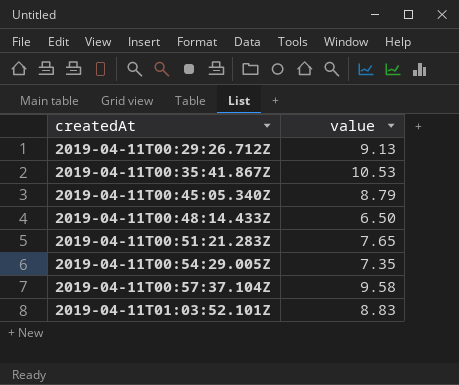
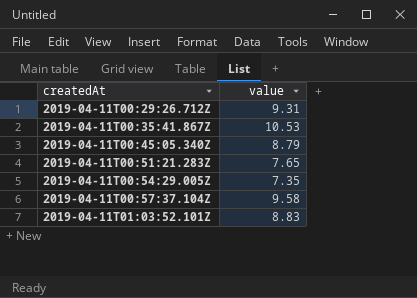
row 2019-04-11T00:48:14.433Z: 6.50 -> none
2019-04-11T00:29:26.712Z | value: 9.13 -> 9.31

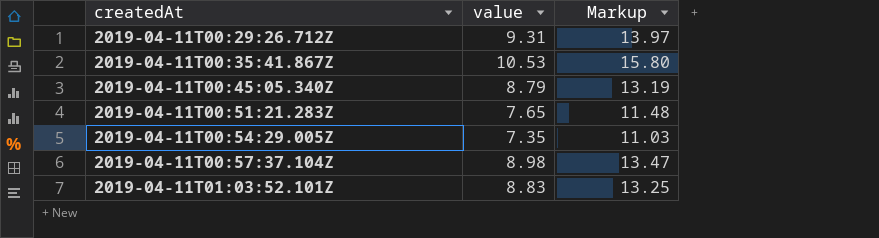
column Markup | formula: none -> [value] * 1.5
2019-04-11T00:57:37.104Z | value: 9.58 -> 8.98

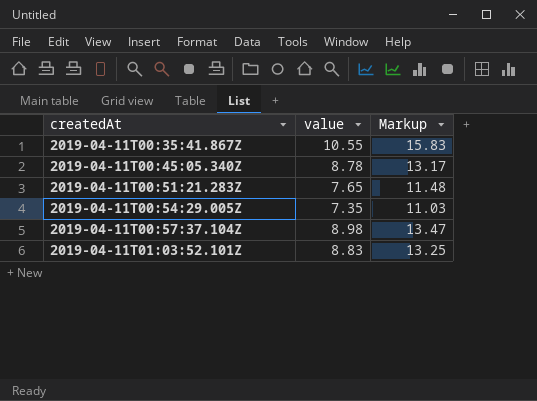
row 2019-04-11T00:29:26.712Z: 9.31 | 13.97 -> none
2019-04-11T00:35:41.867Z | value: 10.53 -> 10.55
2019-04-11T00:35:41.867Z | Markup: 15.80 -> 15.83
2019-04-11T00:45:05.340Z | value: 8.79 -> 8.78
2019-04-11T00:45:05.340Z | Markup: 13.19 -> 13.17

